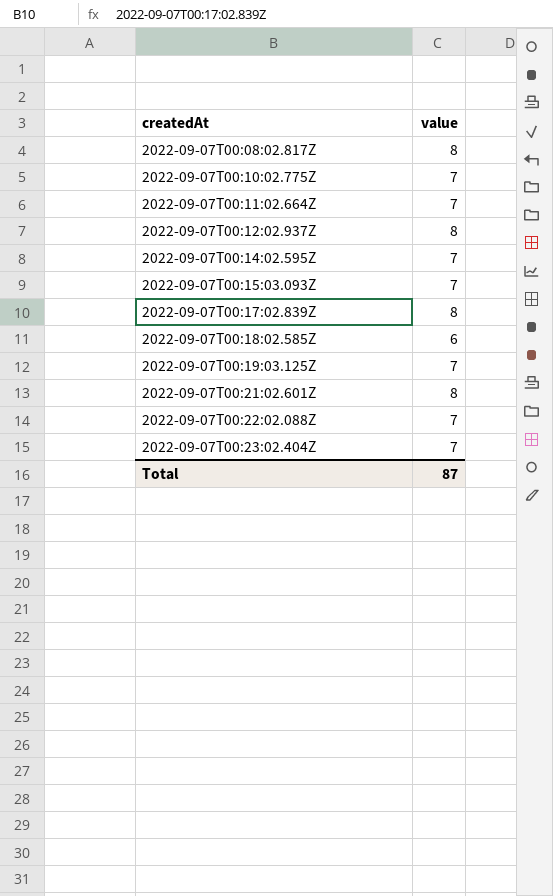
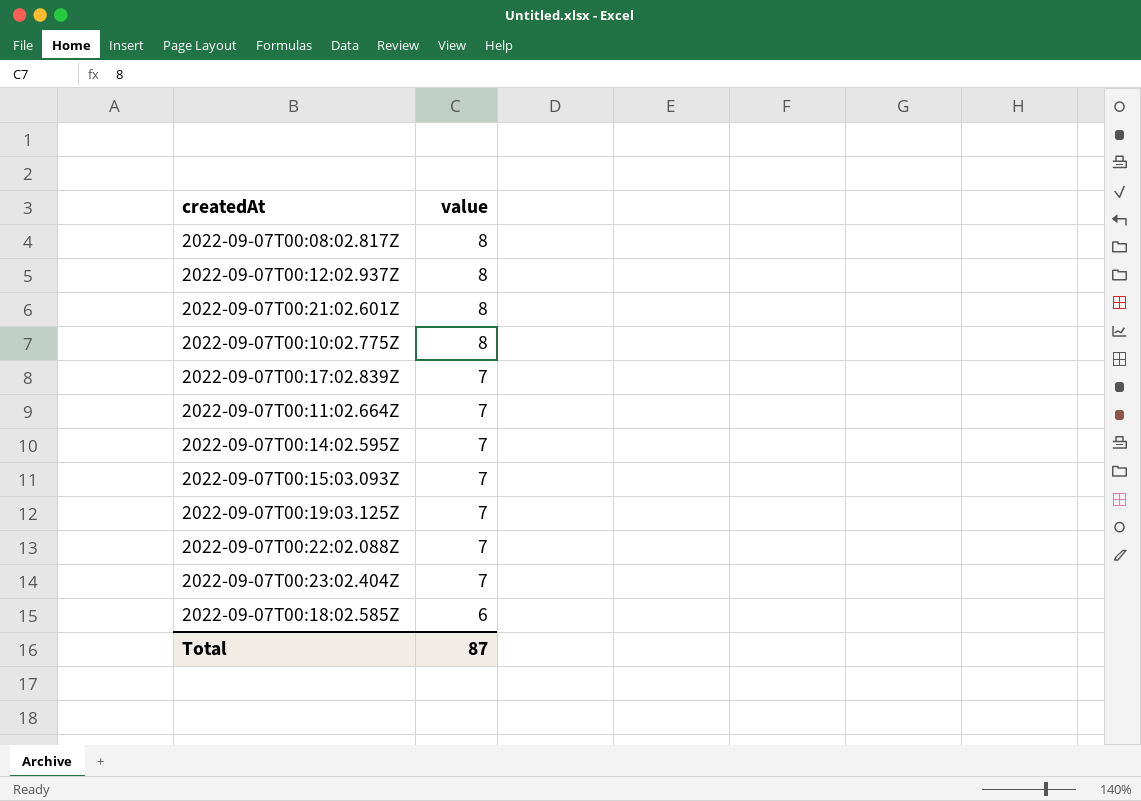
row order: createdAt ascending -> value descending
2022-09-07T00:10:02.775Z | value: 7 -> 8
2022-09-07T00:17:02.839Z | value: 8 -> 7

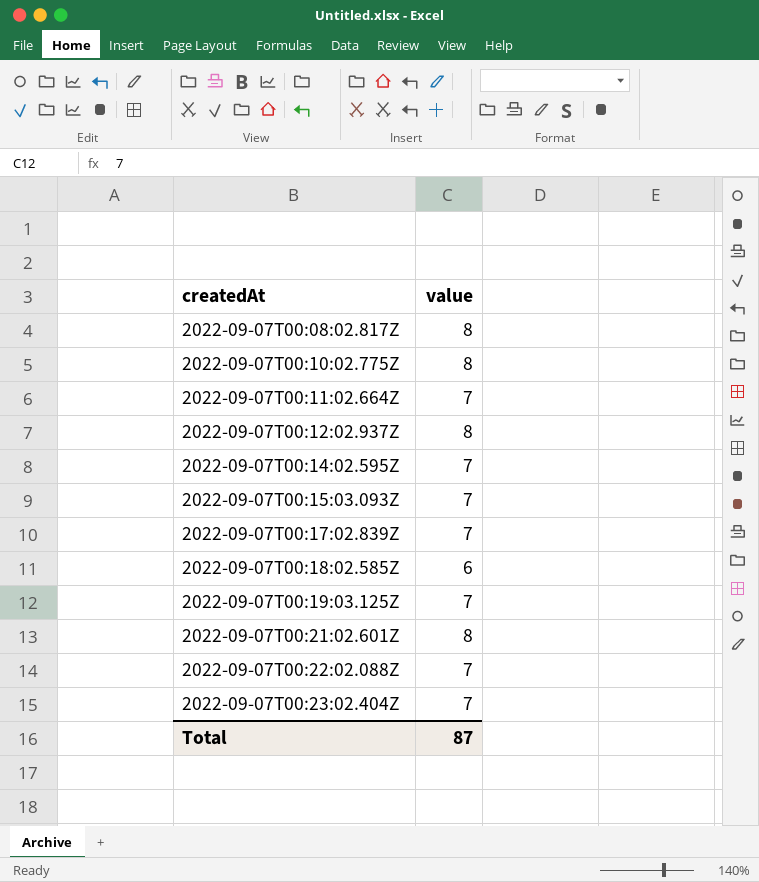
row order: value descending -> createdAt ascending

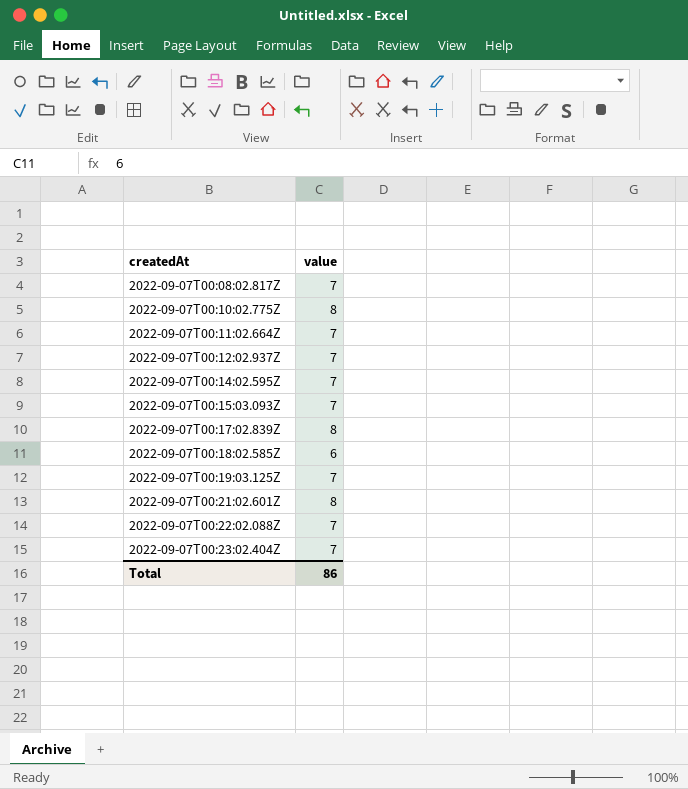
2022-09-07T00:08:02.817Z | value: 8 -> 7
2022-09-07T00:12:02.937Z | value: 8 -> 7
2022-09-07T00:17:02.839Z | value: 7 -> 8
Total | value: 87 -> 86

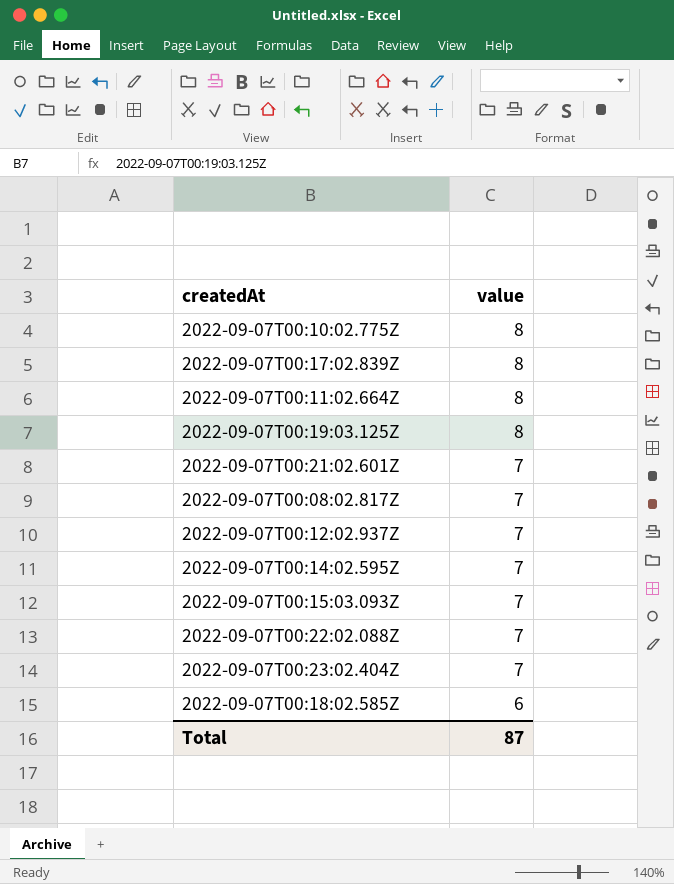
row order: createdAt ascending -> value descending
2022-09-07T00:11:02.664Z | value: 7 -> 8
2022-09-07T00:19:03.125Z | value: 7 -> 8
2022-09-07T00:21:02.601Z | value: 8 -> 7
Total | value: 86 -> 87

